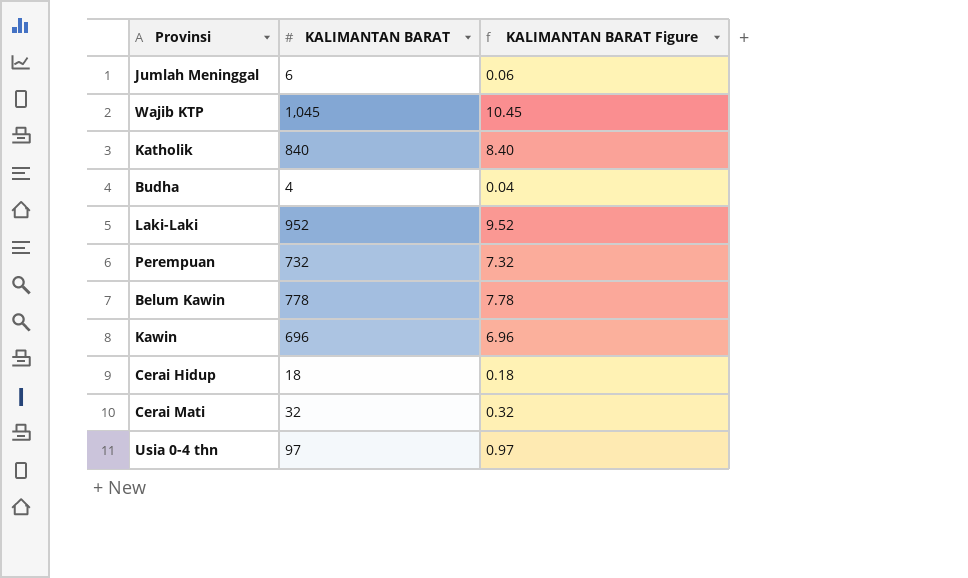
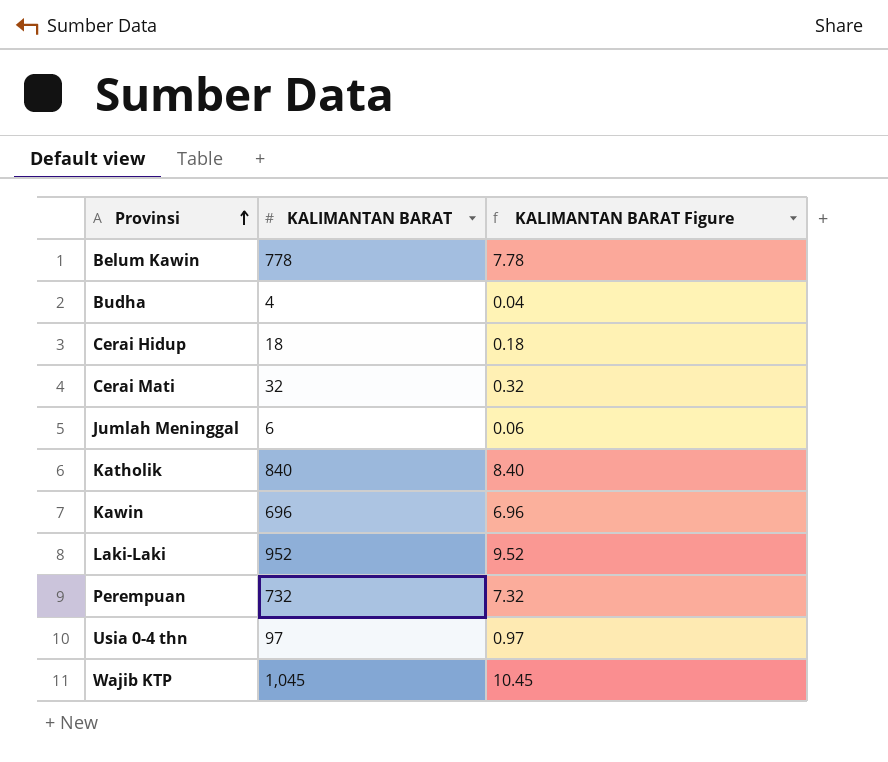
row order: none -> Provinsi ascending

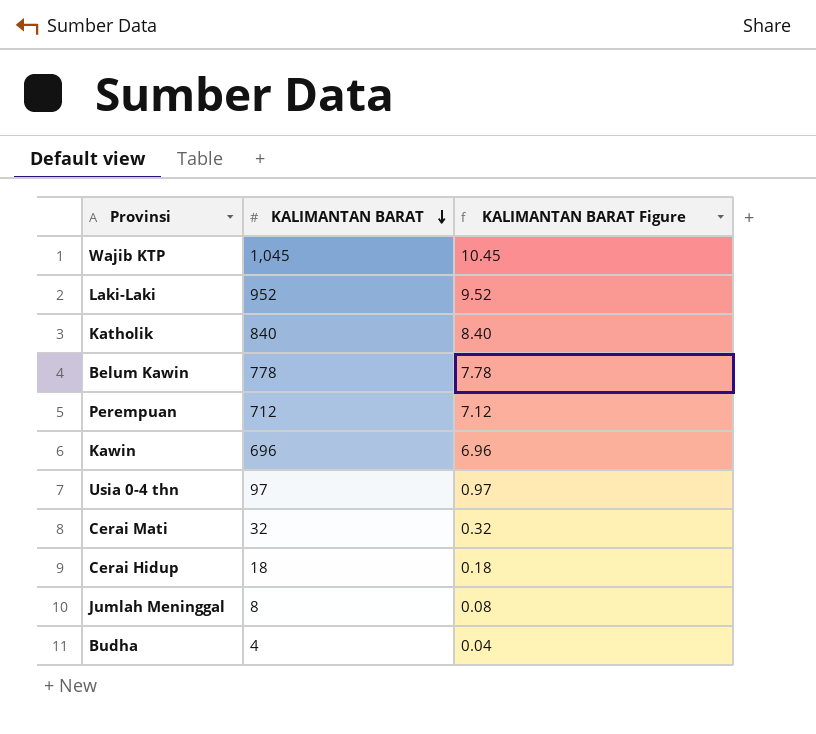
row order: Provinsi ascending -> KALIMANTAN BARAT descending
Perempuan | KALIMANTAN BARAT: 732 -> 712
Perempuan | KALIMANTAN BARAT Figure: 7.32 -> 7.12
Jumlah Meninggal | KALIMANTAN BARAT: 6 -> 8
Jumlah Meninggal | KALIMANTAN BARAT Figure: 0.06 -> 0.08

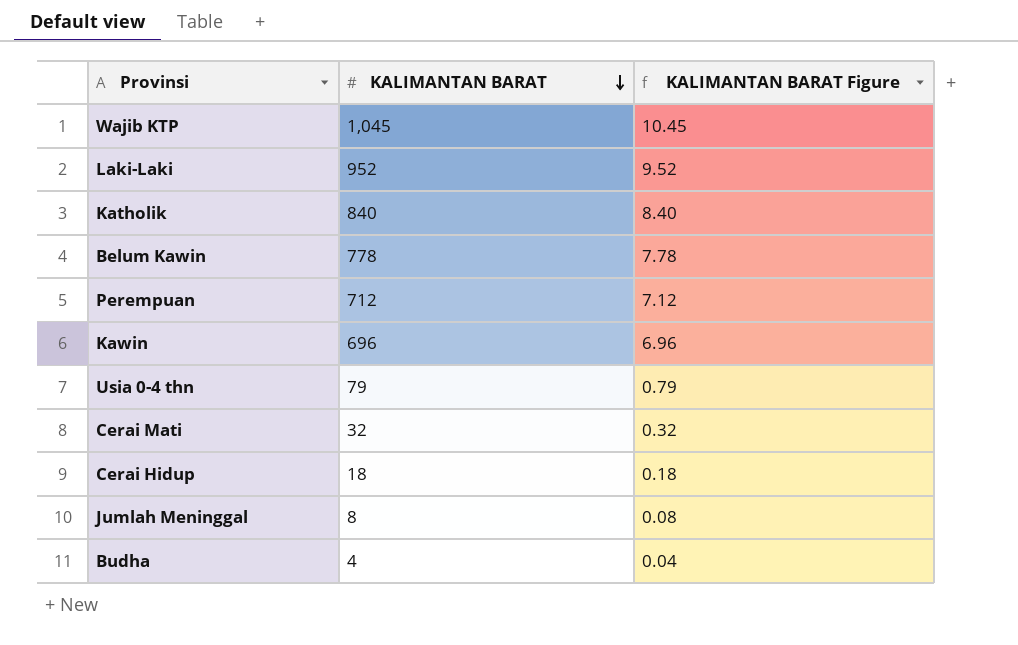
Usia 0-4 thn | KALIMANTAN BARAT: 97 -> 79
Usia 0-4 thn | KALIMANTAN BARAT Figure: 0.97 -> 0.79

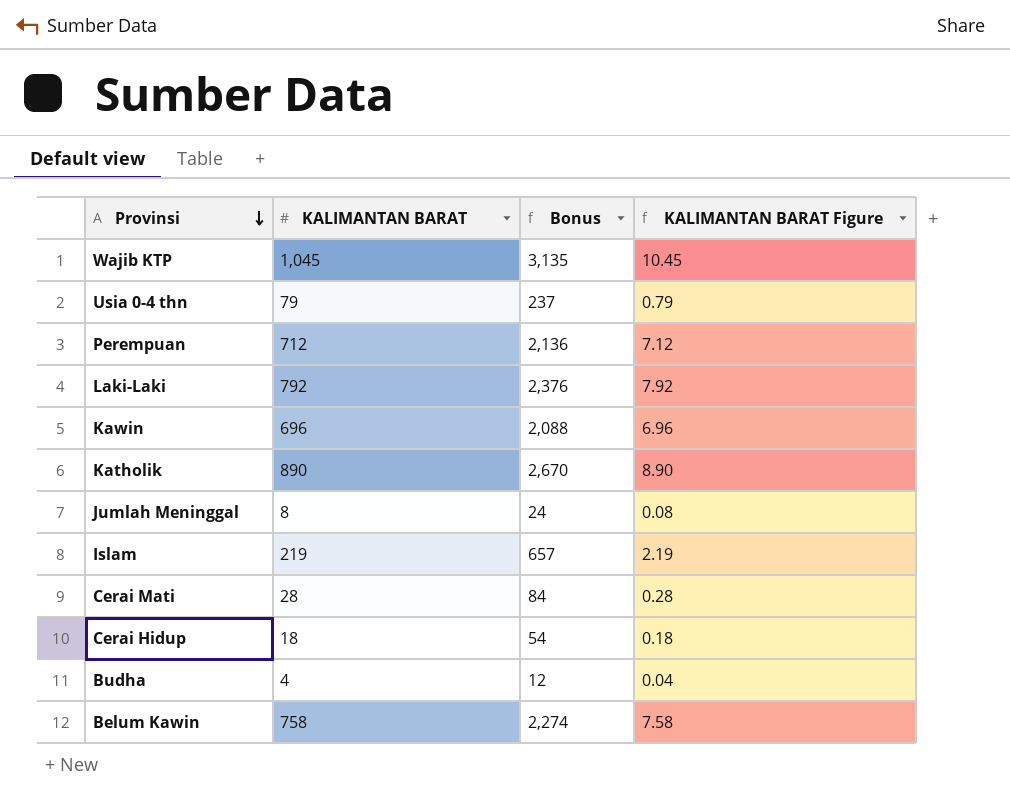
row order: KALIMANTAN BARAT descending -> Provinsi descending
column Bonus | formula: none -> [KALIMANTAN BARAT] * 3
Laki-Laki | KALIMANTAN BARAT: 952 -> 792
Laki-Laki | KALIMANTAN BARAT Figure: 9.52 -> 7.92
Katholik | KALIMANTAN BARAT: 840 -> 890
Katholik | KALIMANTAN BARAT Figure: 8.40 -> 8.90
row Islam: none -> 219 | 657 | 2.19
Cerai Mati | KALIMANTAN BARAT: 32 -> 28
Cerai Mati | KALIMANTAN BARAT Figure: 0.32 -> 0.28
Belum Kawin | KALIMANTAN BARAT: 778 -> 758
Belum Kawin | KALIMANTAN BARAT Figure: 7.78 -> 7.58

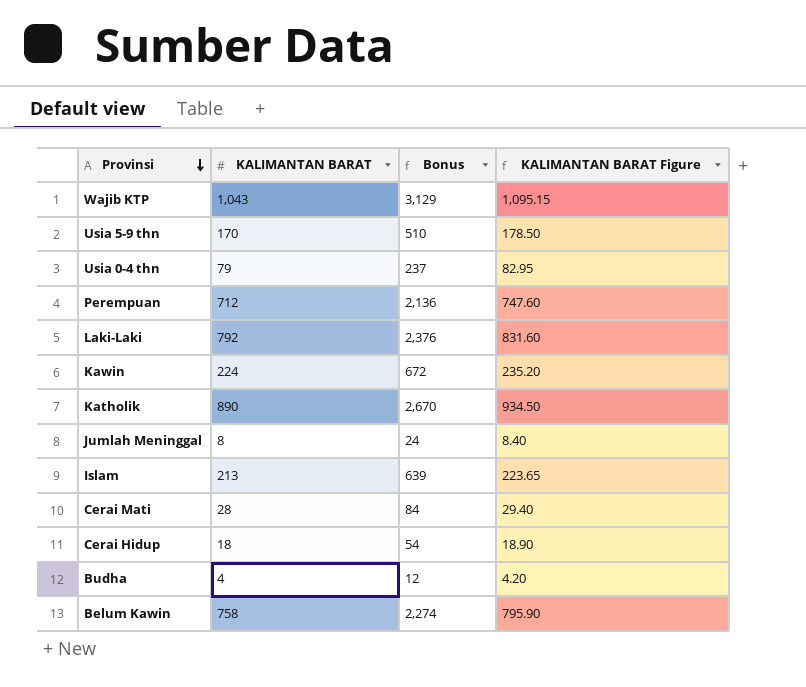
column KALIMANTAN BARAT Figure | formula: [KALIMANTAN BARAT] * 0.01 -> [KALIMANTAN BARAT] * 1.05
Wajib KTP | KALIMANTAN BARAT: 1,045 -> 1,043
Wajib KTP | Bonus: 3,135 -> 3,129
row Usia 5-9 thn: none -> 170 | 510 | 178.50
Kawin | KALIMANTAN BARAT: 696 -> 224
Kawin | Bonus: 2,088 -> 672
Islam | KALIMANTAN BARAT: 219 -> 213
Islam | Bonus: 657 -> 639

